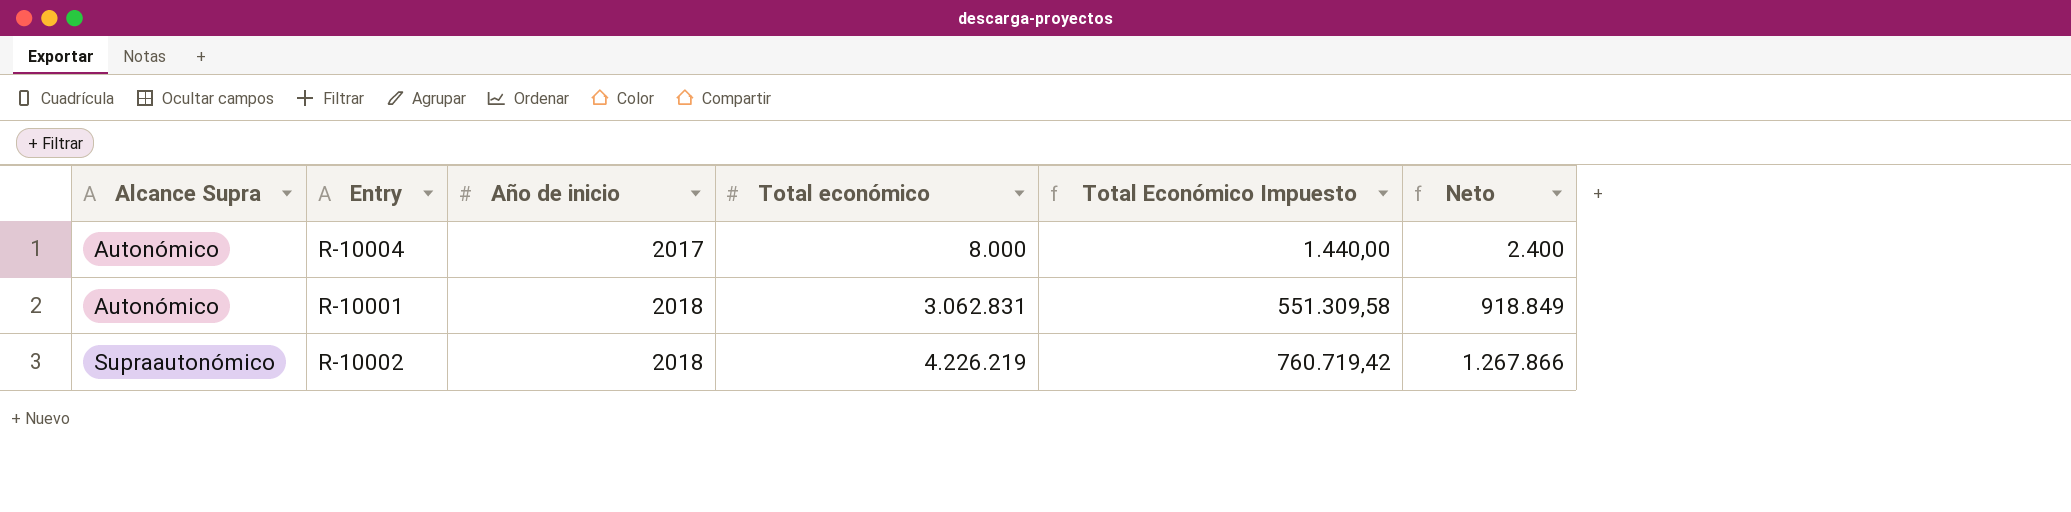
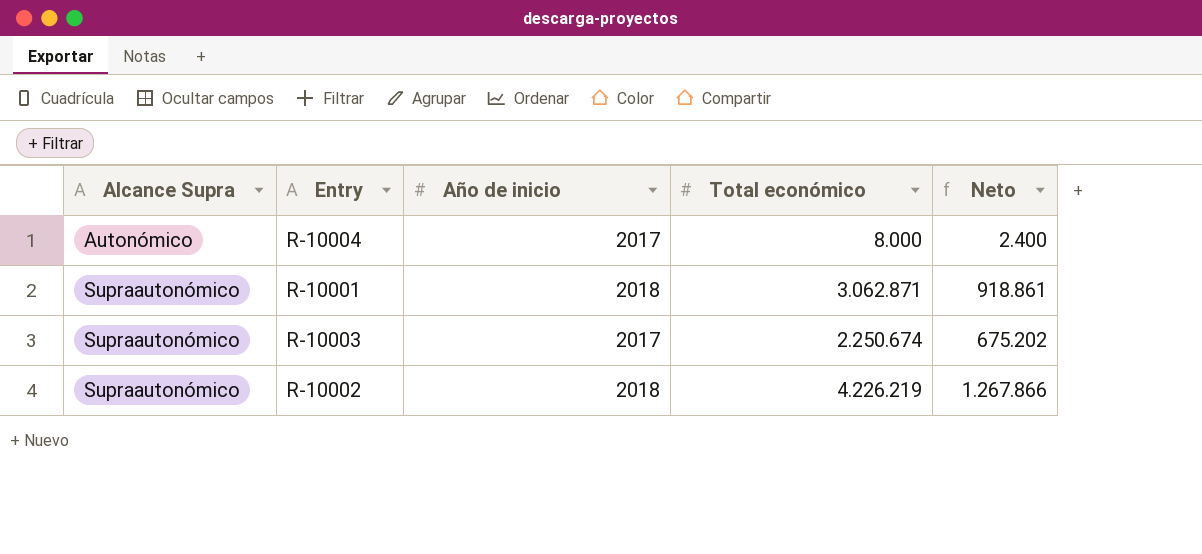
column Total Económico Impuesto | formula: [Total económico] * 0,18 -> none
R-10001 | Alcance Supra: Autonómico -> Supraautonómico
R-10001 | Total económico: 3.062.831 -> 3.062.871
R-10001 | Neto: 918.849 -> 918.861
row R-10003: none -> Supraautonómico | 2017 | 2.250.674 | 675.202

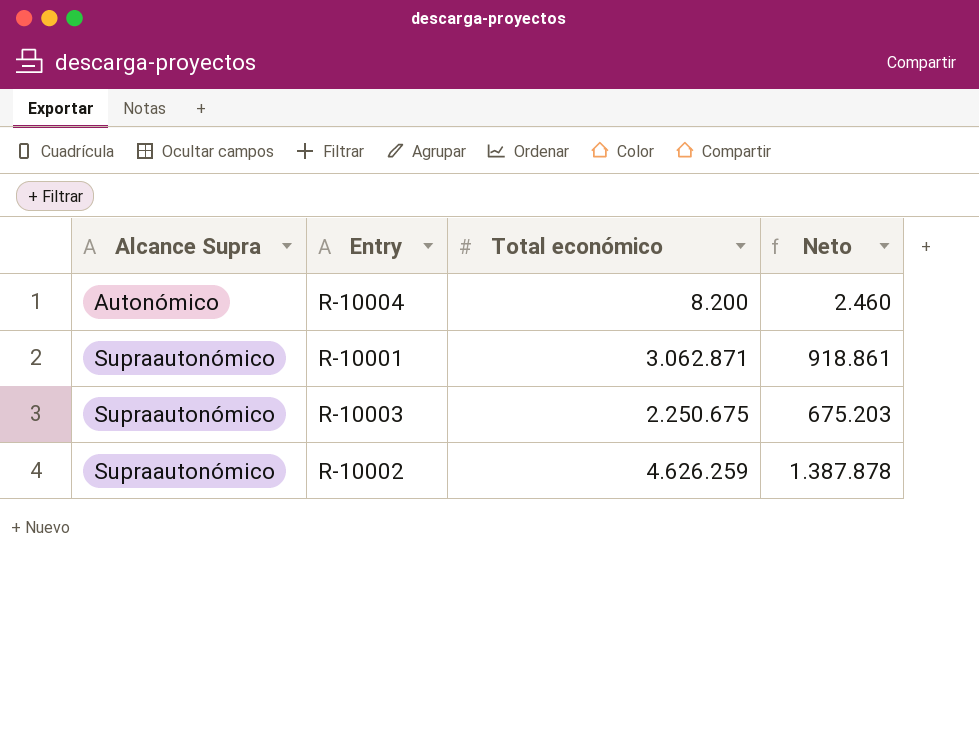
column Año de inicio | position: 3 -> none
R-10004 | Total económico: 8.000 -> 8.200
R-10004 | Neto: 2.400 -> 2.460
R-10003 | Total económico: 2.250.674 -> 2.250.675
R-10003 | Neto: 675.202 -> 675.203
R-10002 | Total económico: 4.226.219 -> 4.626.259
R-10002 | Neto: 1.267.866 -> 1.387.878

